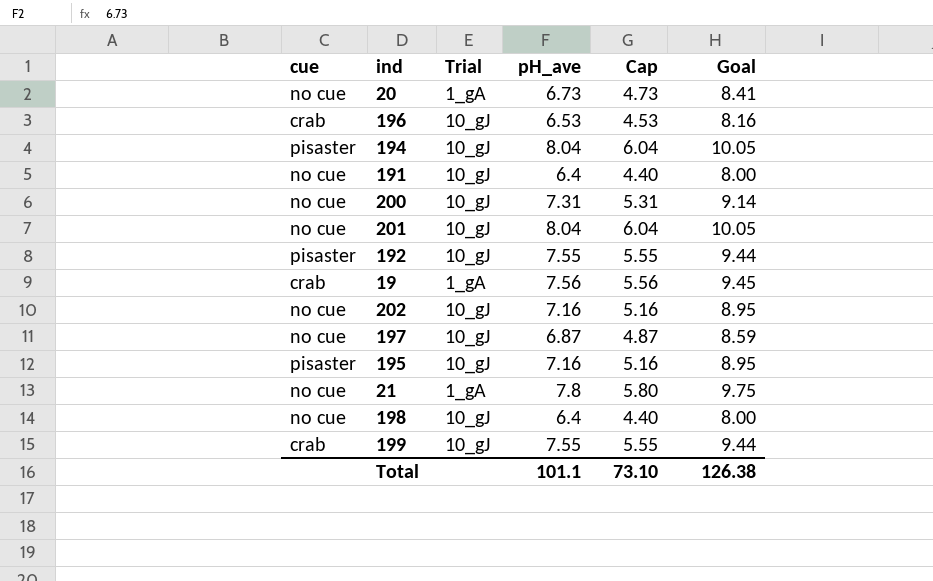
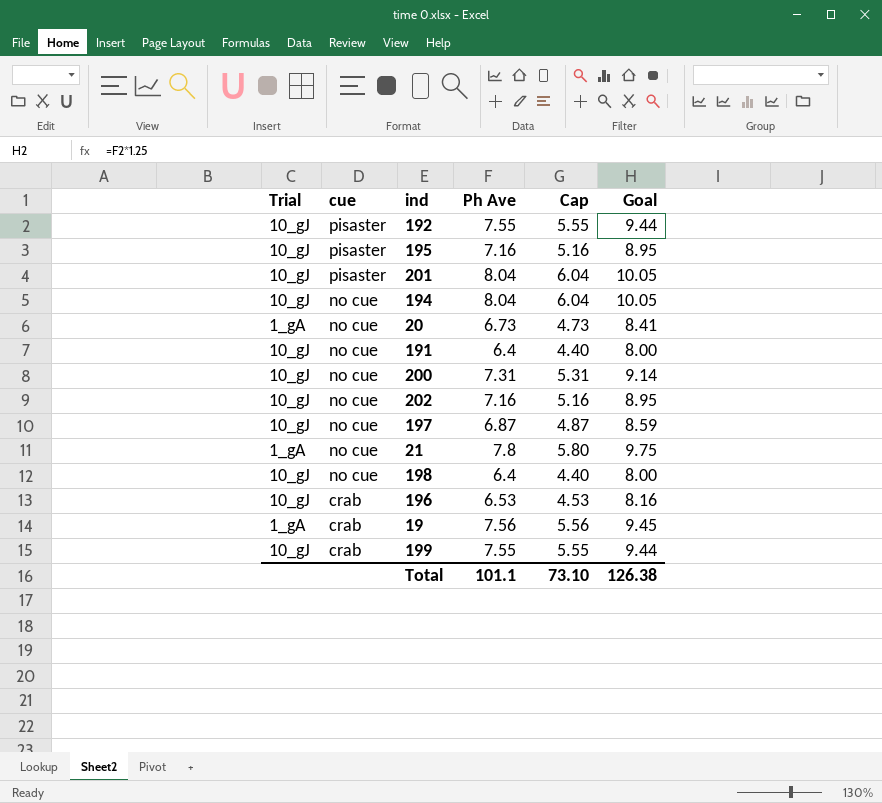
row order: none -> cue descending
column Trial | position: 3 -> 1
column name: pH_ave -> Ph Ave
201 | cue: no cue -> pisaster
194 | cue: pisaster -> no cue

